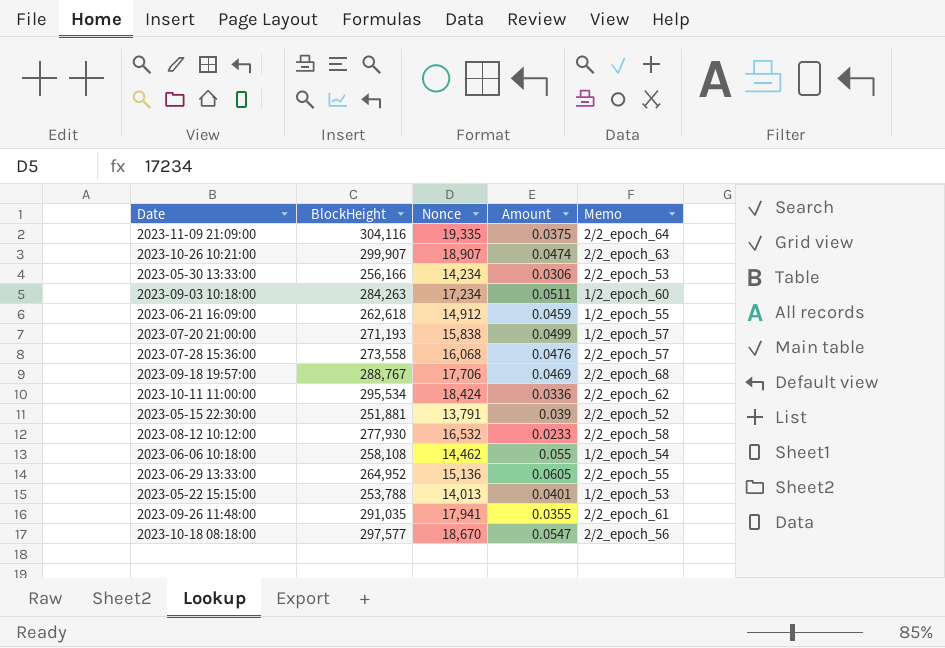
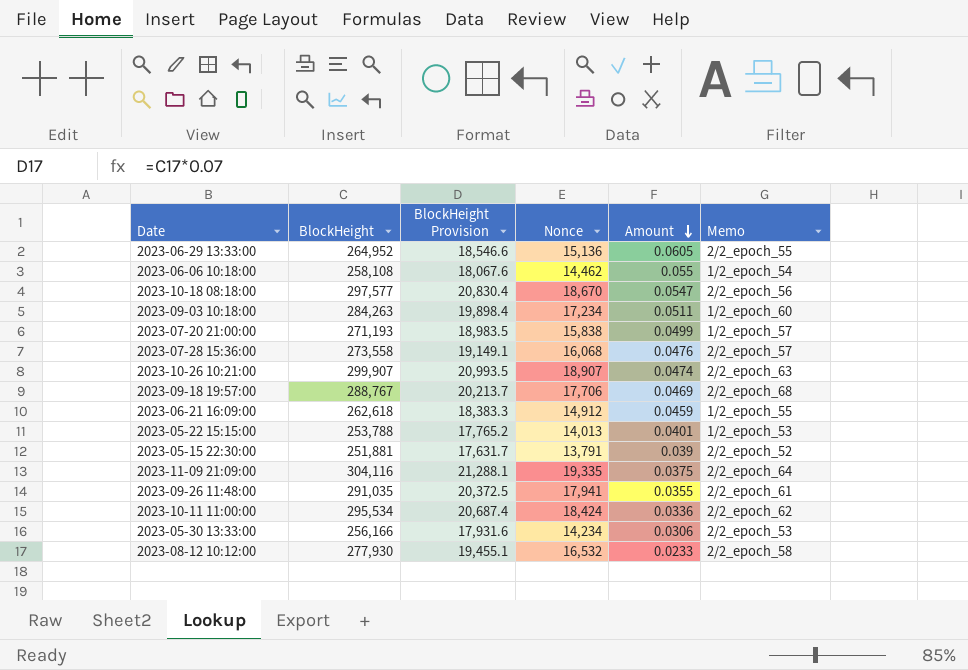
row order: none -> Amount descending
column BlockHeight Provision | formula: none -> [BlockHeight] * 0.07

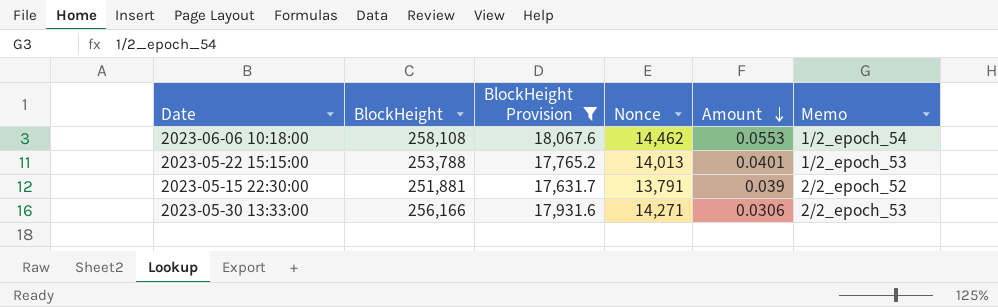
filter: none -> BlockHeight Provision <= 18,067.6
2023-06-06 10:18:00 | Amount: 0.055 -> 0.0553
2023-05-30 13:33:00 | Nonce: 14,234 -> 14,271

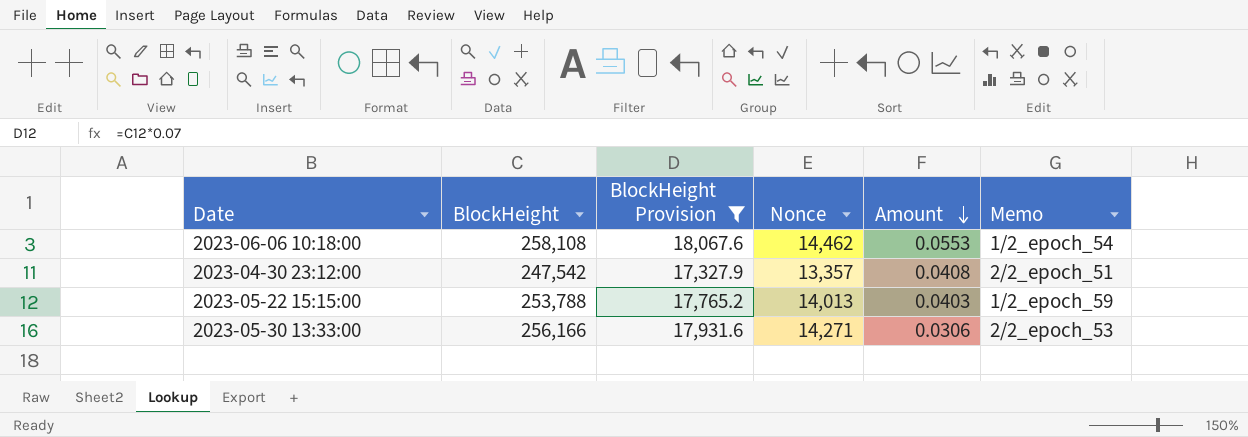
row 2023-05-15 22:30:00: 251,881 | 17,631.7 | 13,791 | 0.039 | 2/2_epoch_52 -> none
row 2023-04-30 23:12:00: none -> 247,542 | 17,327.9 | 13,357 | 0.0408 | 2/2_epoch_51
2023-05-22 15:15:00 | Amount: 0.0401 -> 0.0403
2023-05-22 15:15:00 | Memo: 1/2_epoch_53 -> 1/2_epoch_59

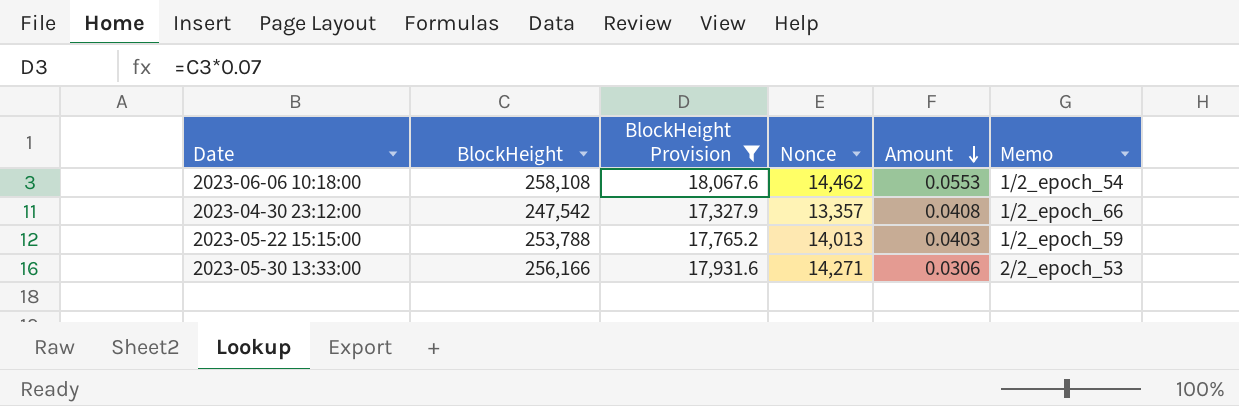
2023-04-30 23:12:00 | Memo: 2/2_epoch_51 -> 1/2_epoch_66

